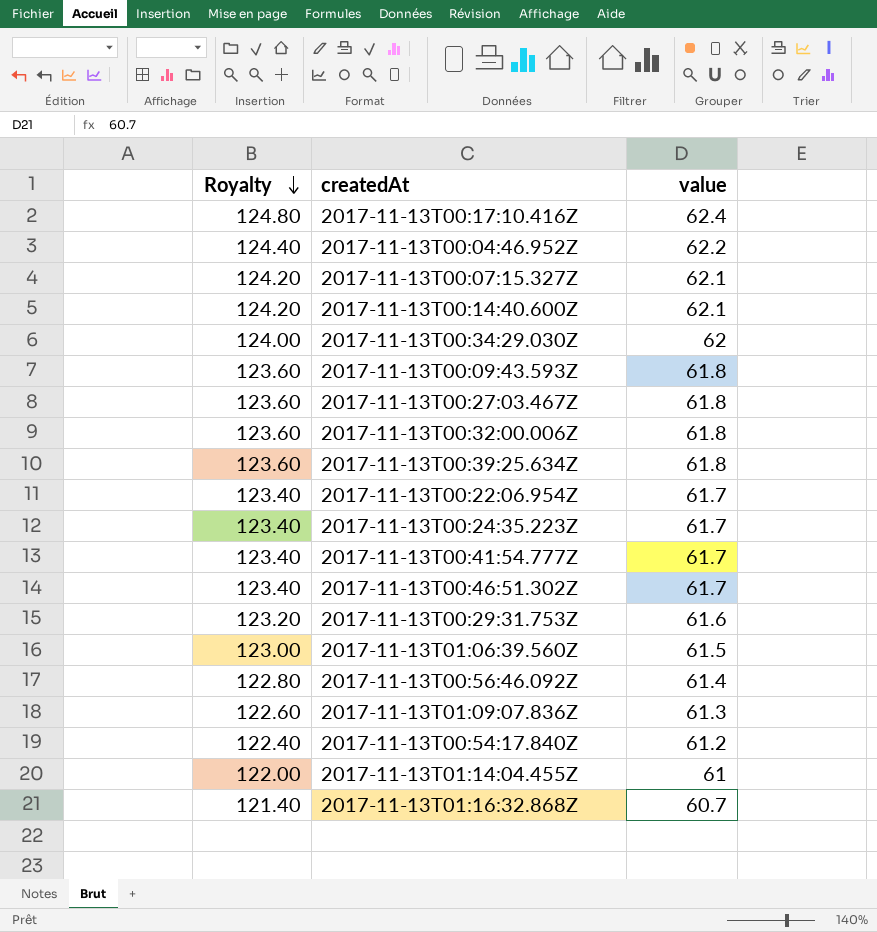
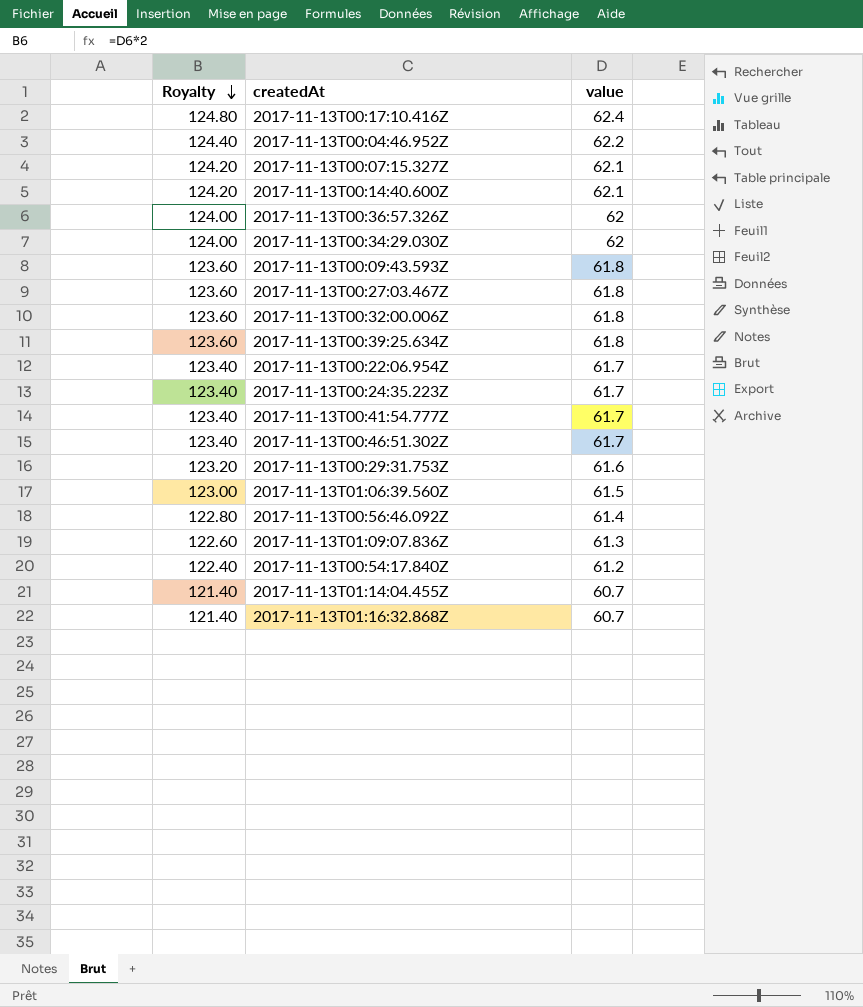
row 2017-11-13T00:36:57.326Z: none -> 124.00 | 62
2017-11-13T01:14:04.455Z | Royalty: 122.00 -> 121.40
2017-11-13T01:14:04.455Z | value: 61 -> 60.7

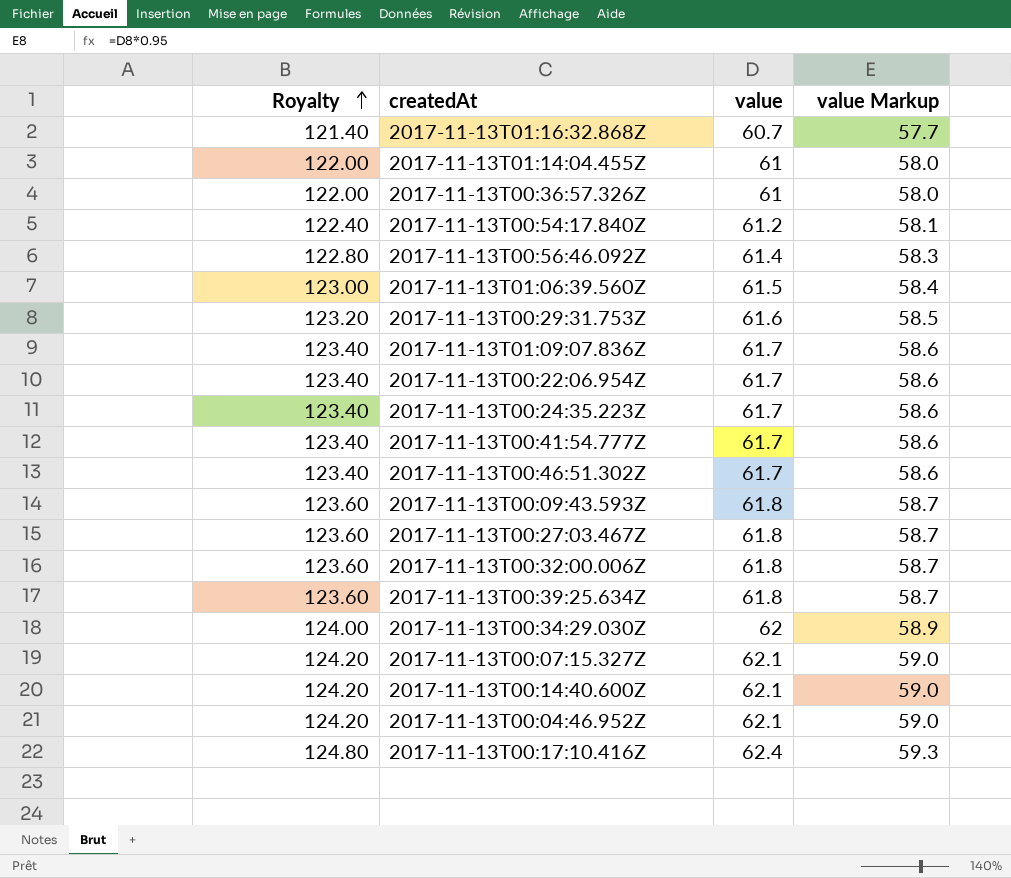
row order: Royalty descending -> Royalty ascending
column value Markup | formula: none -> [value] * 0.95
2017-11-13T01:14:04.455Z | Royalty: 121.40 -> 122.00
2017-11-13T01:14:04.455Z | value: 60.7 -> 61
2017-11-13T00:36:57.326Z | Royalty: 124.00 -> 122.00
2017-11-13T00:36:57.326Z | value: 62 -> 61
2017-11-13T01:09:07.836Z | Royalty: 122.60 -> 123.40
2017-11-13T01:09:07.836Z | value: 61.3 -> 61.7
2017-11-13T00:04:46.952Z | Royalty: 124.40 -> 124.20
2017-11-13T00:04:46.952Z | value: 62.2 -> 62.1

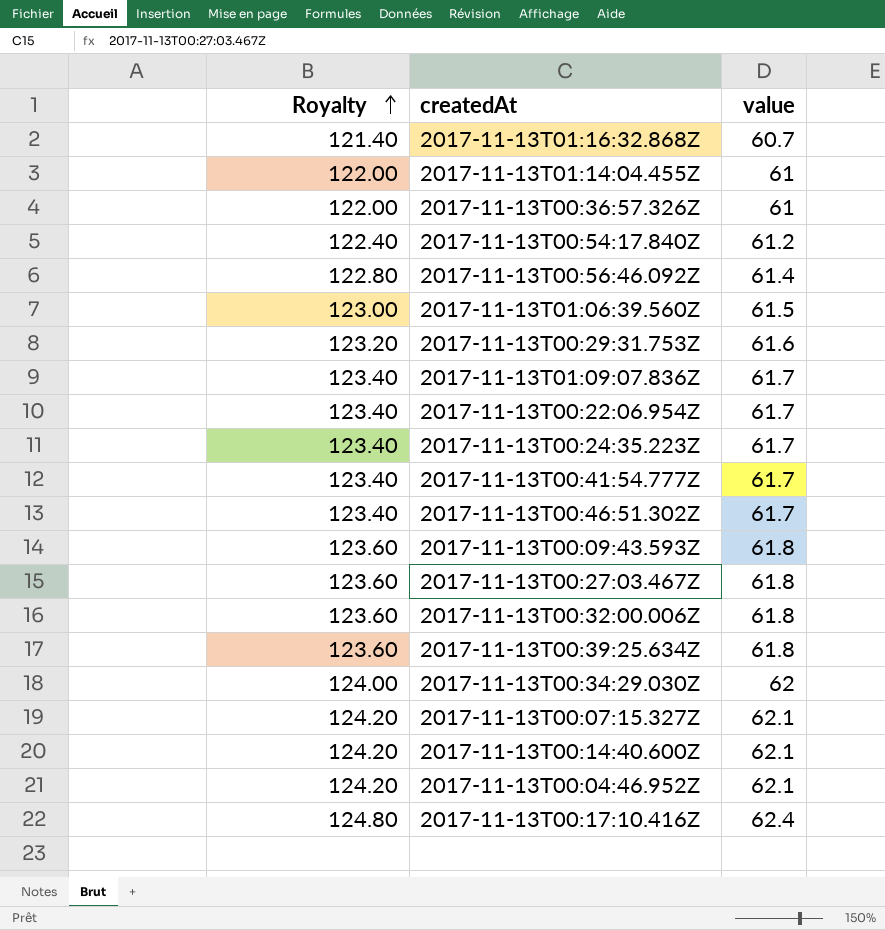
column value Markup | formula: [value] * 0.95 -> none

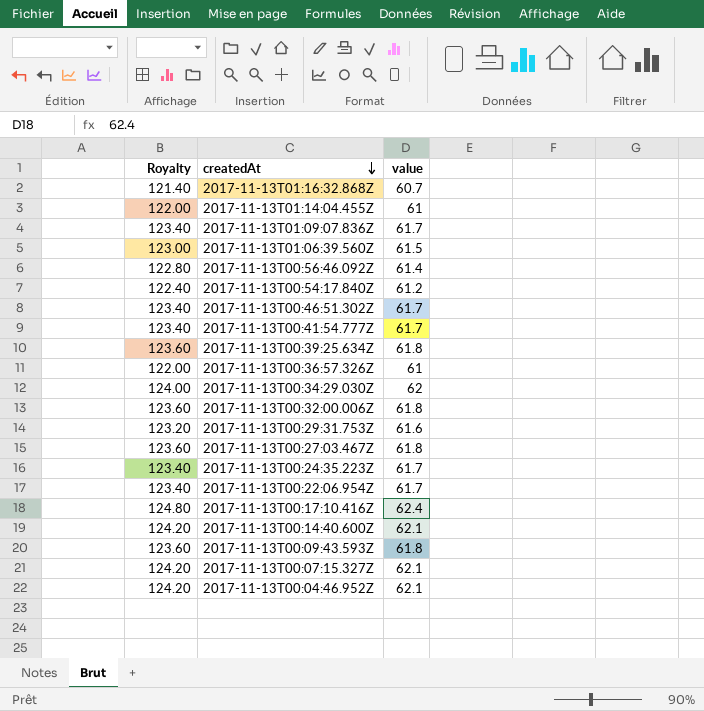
row order: Royalty ascending -> createdAt descending

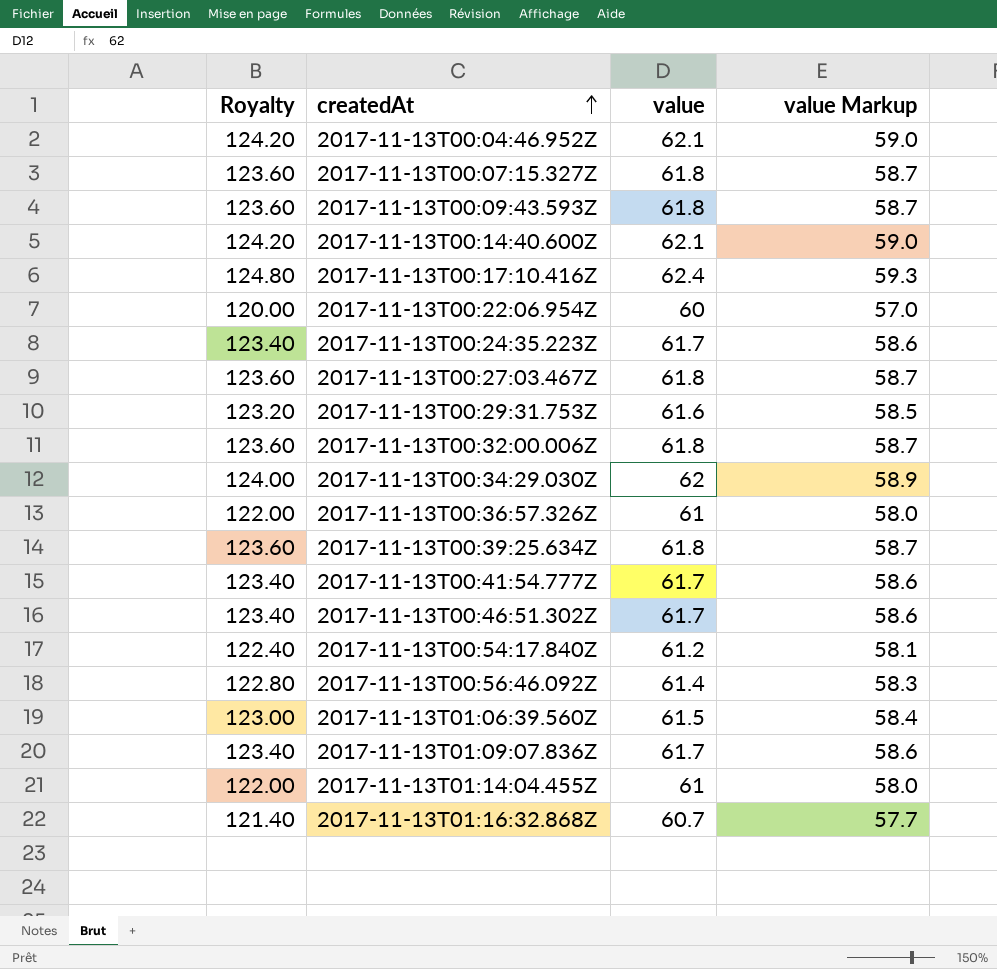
row order: createdAt descending -> createdAt ascending
column value Markup | formula: none -> [value] * 0.95
2017-11-13T00:07:15.327Z | Royalty: 124.20 -> 123.60
2017-11-13T00:07:15.327Z | value: 62.1 -> 61.8
2017-11-13T00:22:06.954Z | Royalty: 123.40 -> 120.00
2017-11-13T00:22:06.954Z | value: 61.7 -> 60

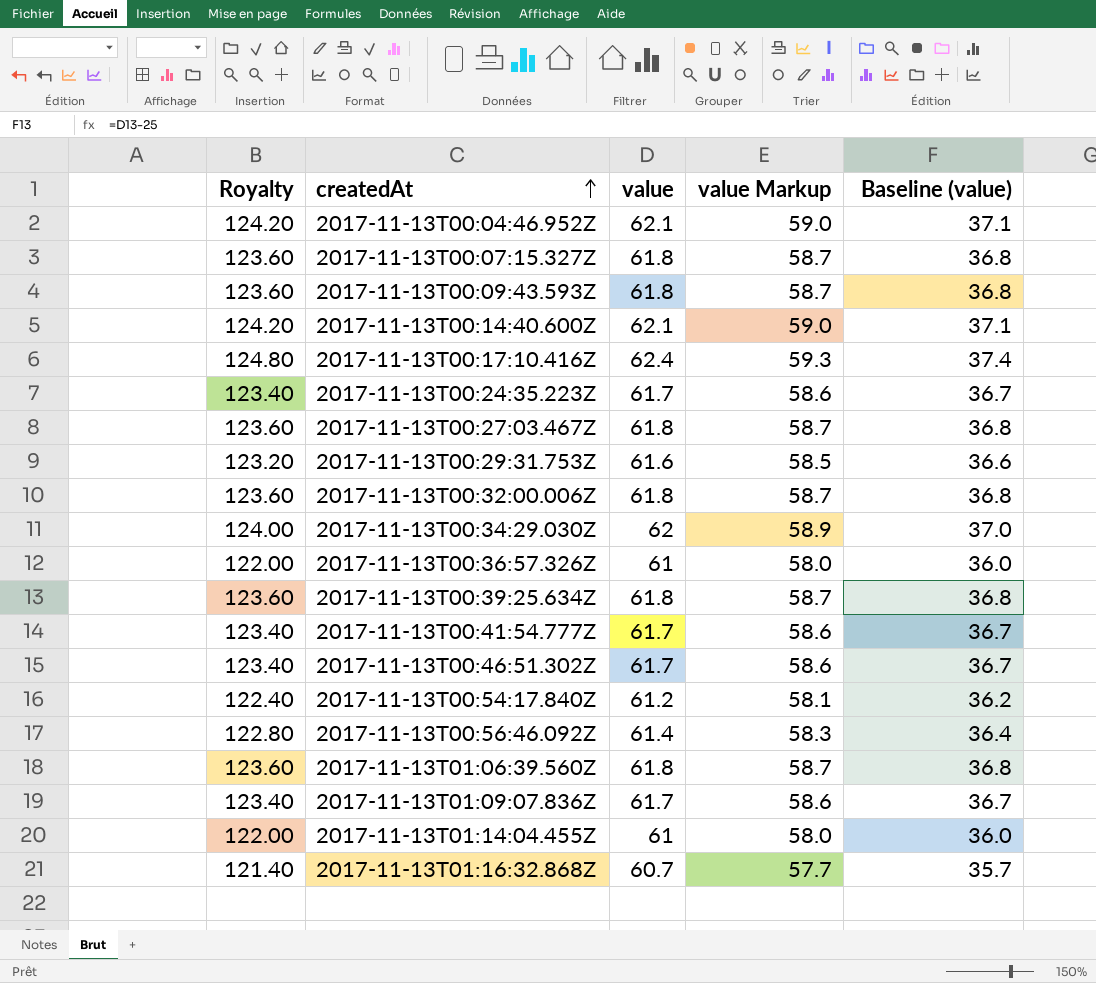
column Baseline (value) | formula: none -> [value] - 25
row 2017-11-13T00:22:06.954Z: 120.00 | 60 | 57.0 -> none
2017-11-13T01:06:39.560Z | Royalty: 123.00 -> 123.60
2017-11-13T01:06:39.560Z | value: 61.5 -> 61.8
2017-11-13T01:06:39.560Z | value Markup: 58.4 -> 58.7

